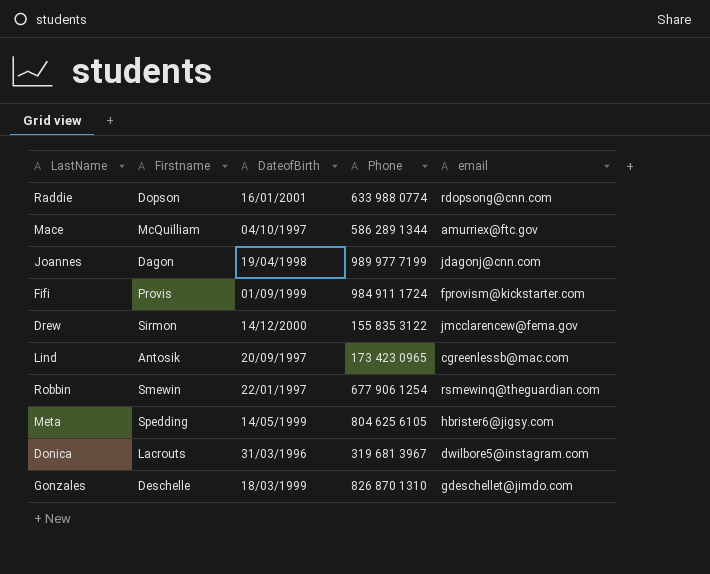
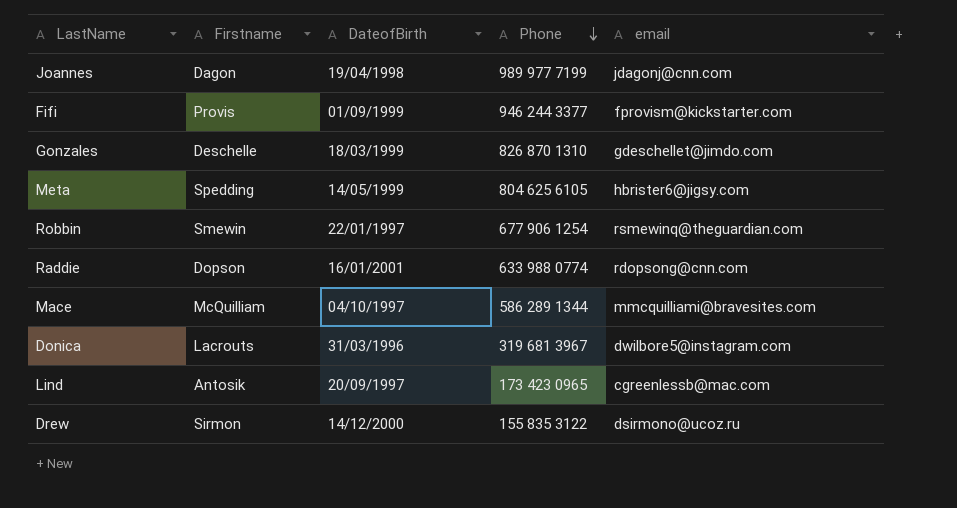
row order: none -> Phone descending
Fifi | Phone: 984 911 1724 -> 946 244 3377
Mace | email: amurriex@ftc.gov -> mmcquilliami@bravesites.com
Drew | email: jmcclarencew@fema.gov -> dsirmono@ucoz.ru

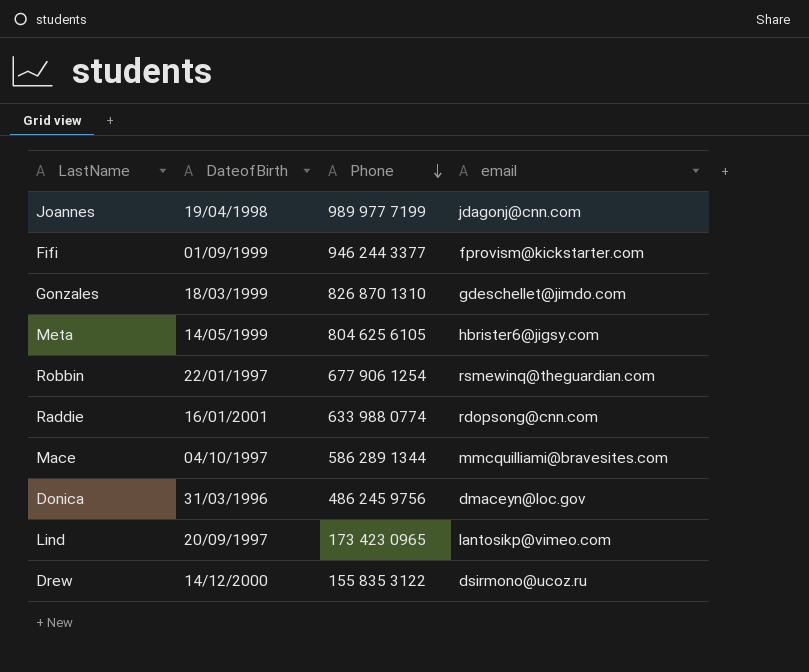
column Firstname | position: 2 -> none
Donica | Phone: 319 681 3967 -> 486 245 9756
Donica | email: dwilbore5@instagram.com -> dmaceyn@loc.gov
Lind | email: cgreenlessb@mac.com -> lantosikp@vimeo.com

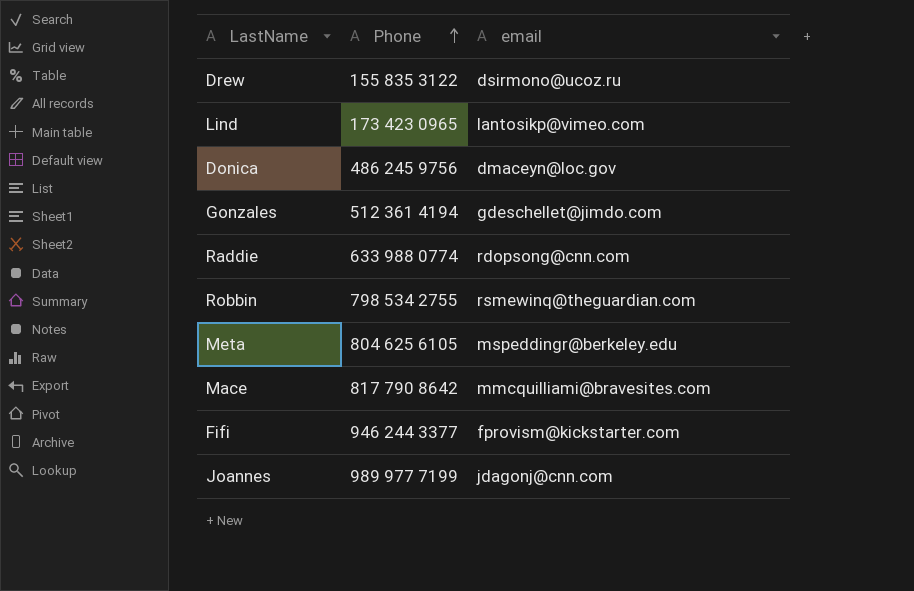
row order: Phone descending -> Phone ascending
column DateofBirth | position: 2 -> none
Gonzales | Phone: 826 870 1310 -> 512 361 4194
Robbin | Phone: 677 906 1254 -> 798 534 2755
Meta | email: hbrister6@jigsy.com -> mspeddingr@berkeley.edu
Mace | Phone: 586 289 1344 -> 817 790 8642

